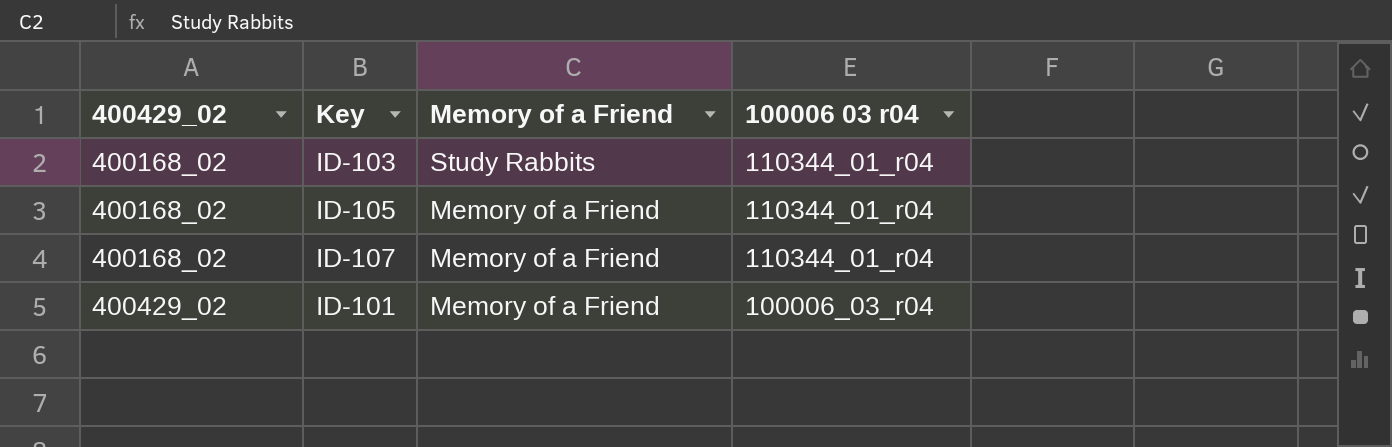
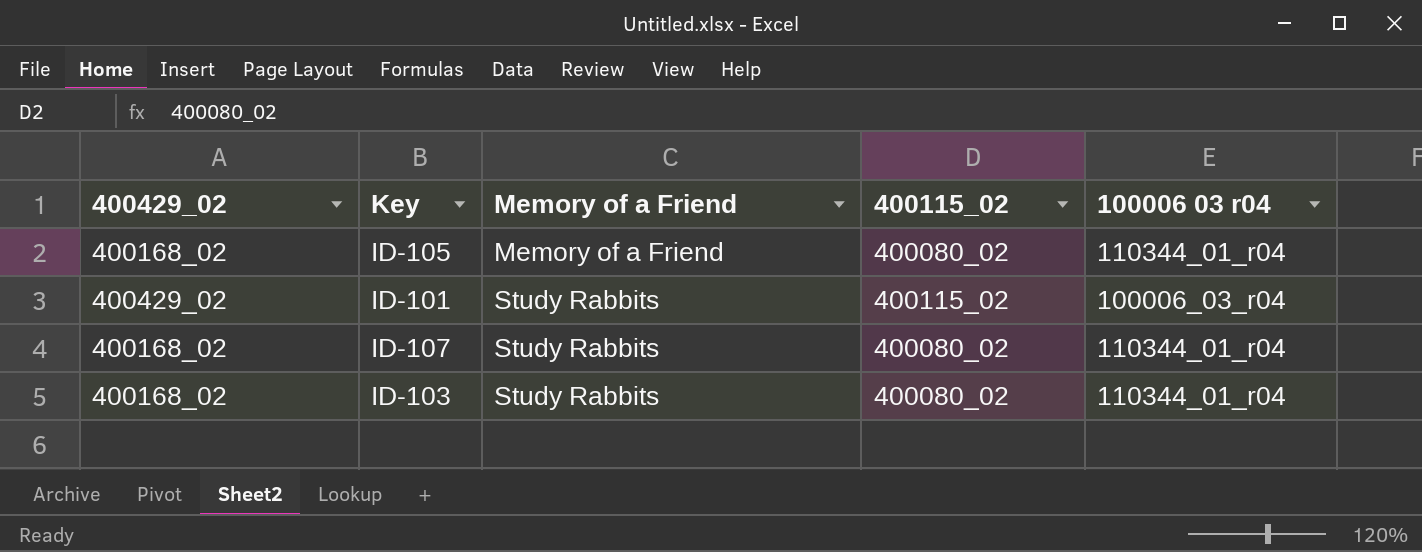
row order: 400429_02 ascending -> Memory of a Friend ascending
column 400115_02 | position: none -> 4
ID-101 | Memory of a Friend: Memory of a Friend -> Study Rabbits
ID-107 | Memory of a Friend: Memory of a Friend -> Study Rabbits

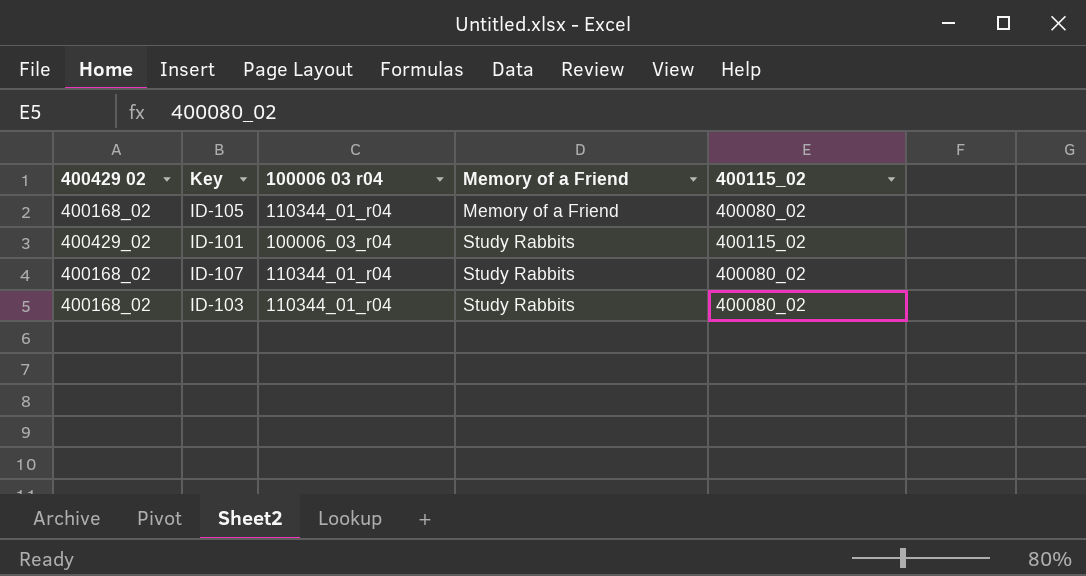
column name: 400429_02 -> 400429 02
column 100006 03 r04 | position: 5 -> 3

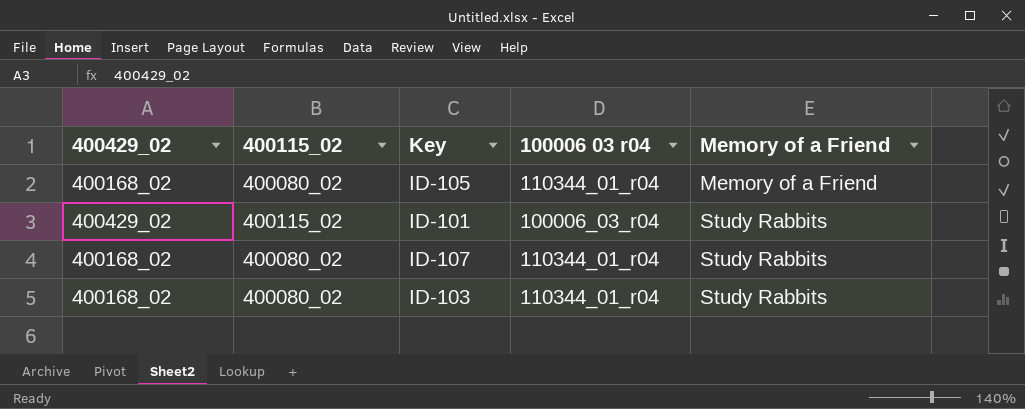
column name: 400429 02 -> 400429_02
column 400115_02 | position: 5 -> 2

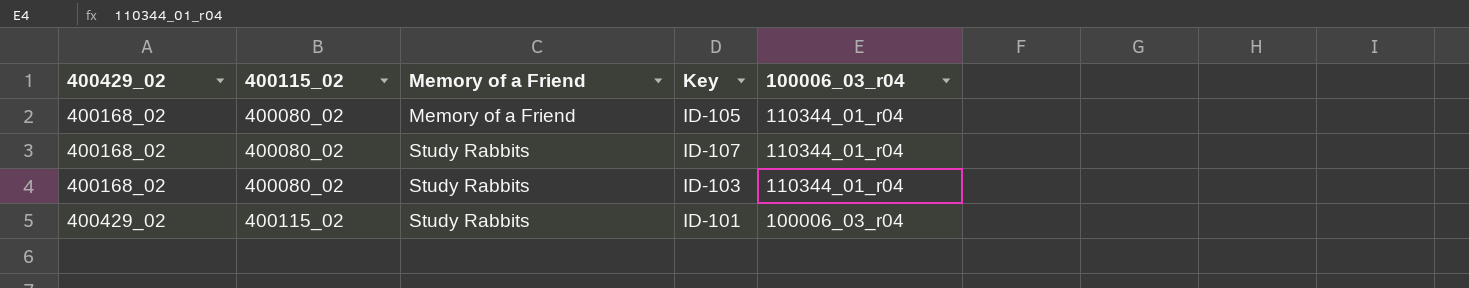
row order: Memory of a Friend ascending -> 400429_02 ascending
column Memory of a Friend | position: 5 -> 3
column name: 100006 03 r04 -> 100006_03_r04

